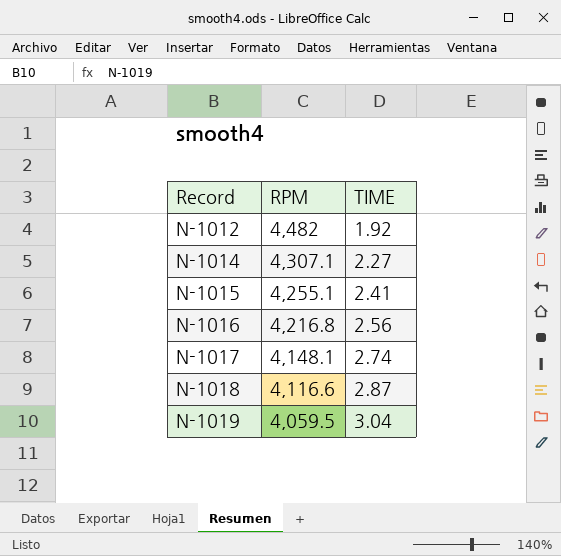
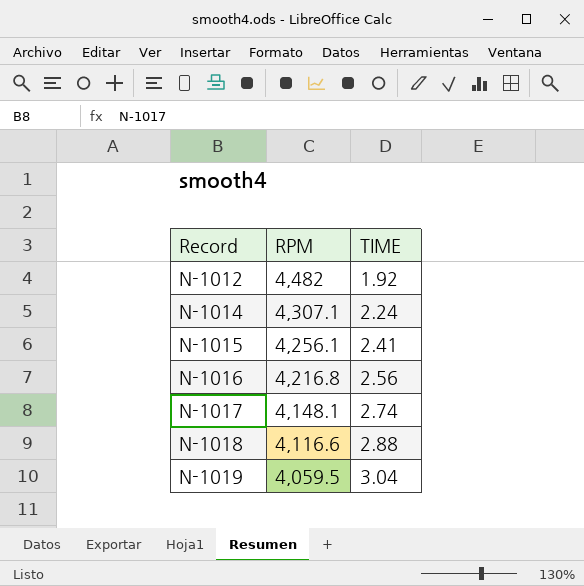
N-1014 | TIME: 2.27 -> 2.24
N-1015 | RPM: 4,255.1 -> 4,256.1
N-1018 | TIME: 2.87 -> 2.88

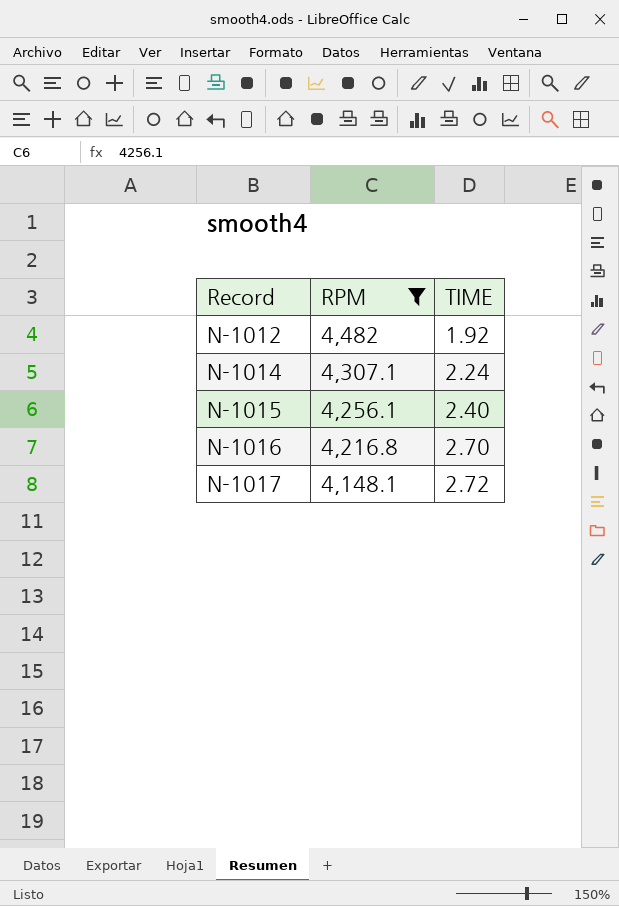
filter: none -> RPM >= 4,148.1
N-1015 | TIME: 2.41 -> 2.40
N-1016 | TIME: 2.56 -> 2.70
N-1017 | TIME: 2.74 -> 2.72

